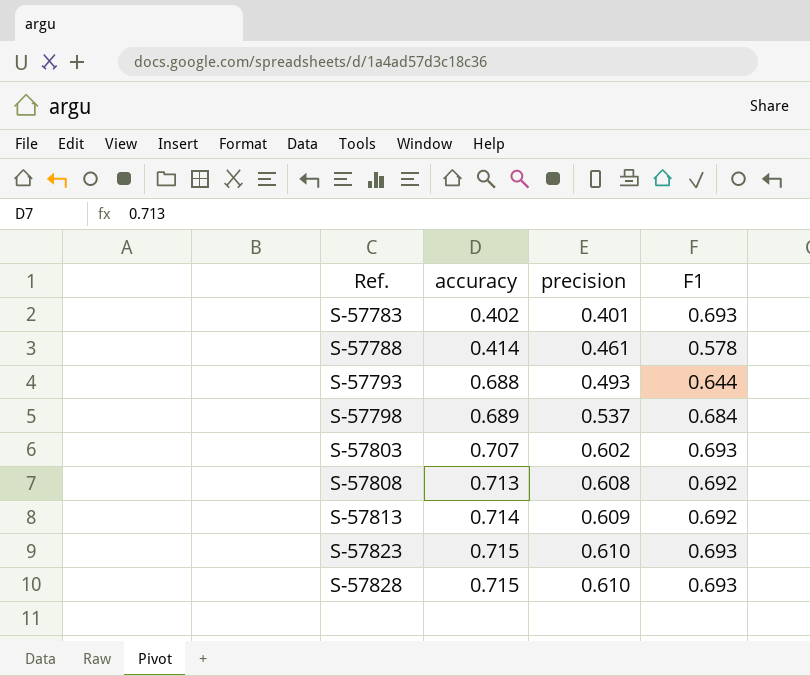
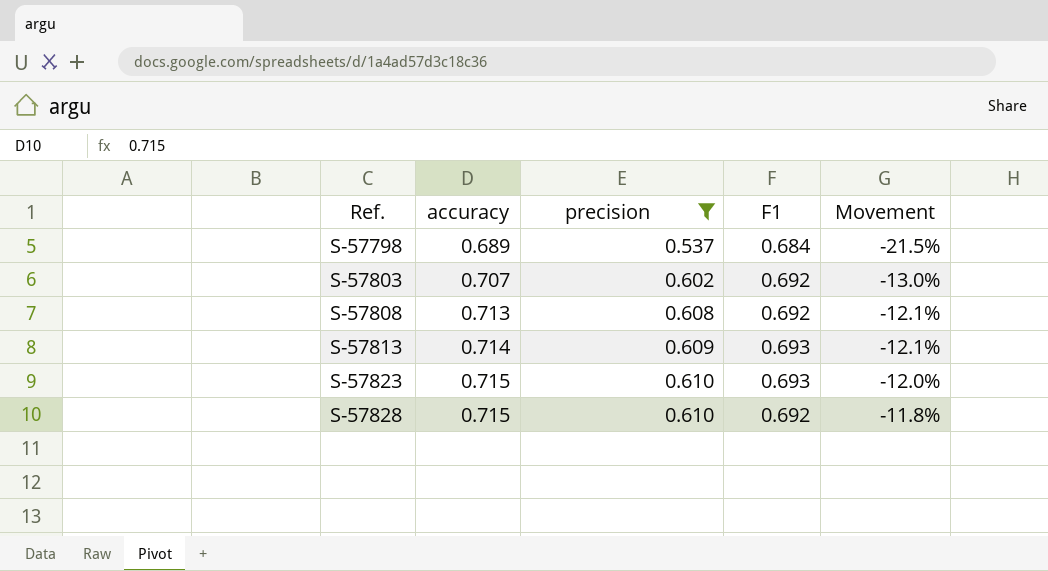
filter: none -> precision >= 0.537
column Movement | formula: none -> ([precision] - [F1]) / [F1]
S-57803 | F1: 0.693 -> 0.692
S-57813 | F1: 0.692 -> 0.693
S-57828 | F1: 0.693 -> 0.692

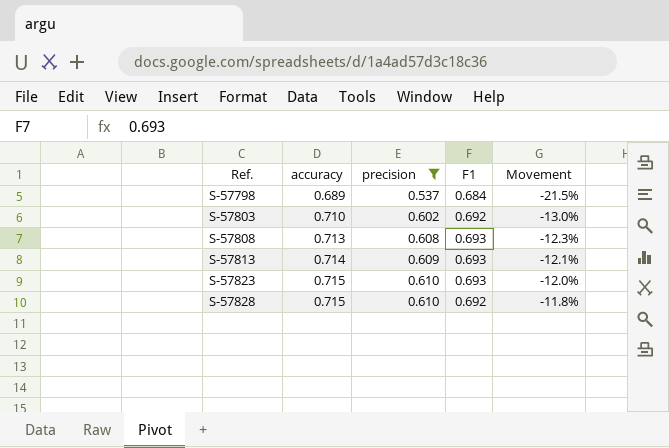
S-57803 | accuracy: 0.707 -> 0.710
S-57808 | F1: 0.692 -> 0.693
S-57808 | Movement: -12.1% -> -12.3%

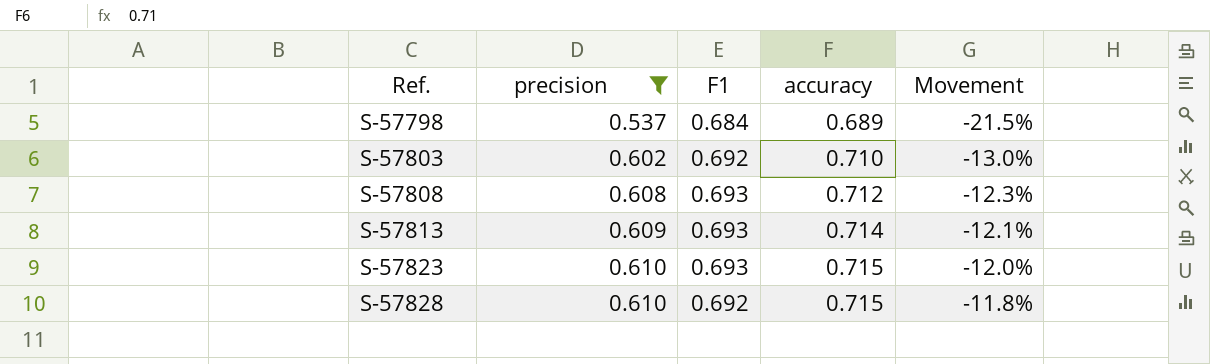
column accuracy | position: 2 -> 4
S-57808 | accuracy: 0.713 -> 0.712

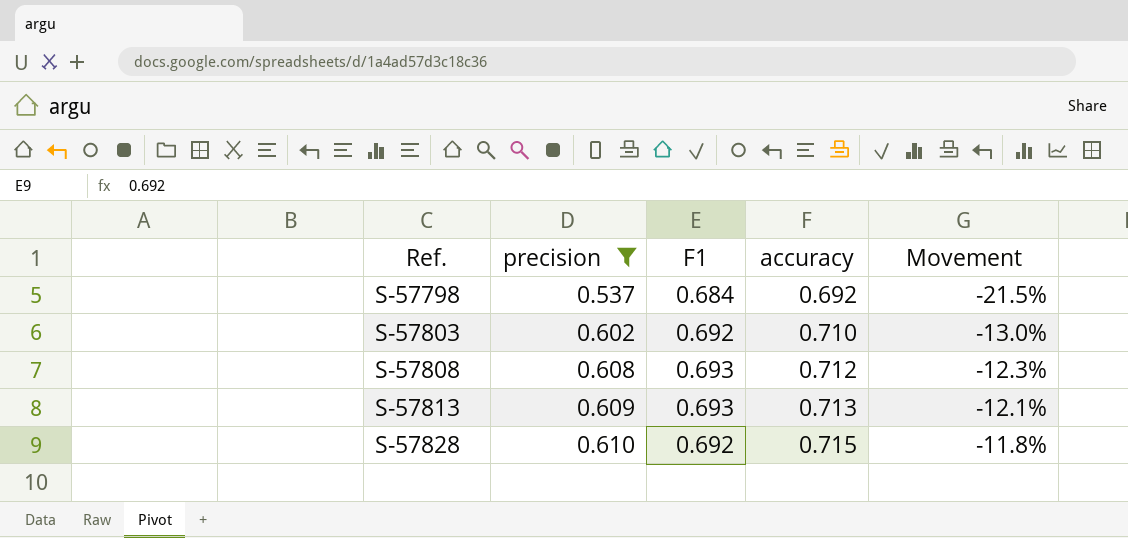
row S-57823: 0.610 | 0.693 | 0.715 | -12.0% -> none
S-57798 | accuracy: 0.689 -> 0.692
S-57813 | accuracy: 0.714 -> 0.713

